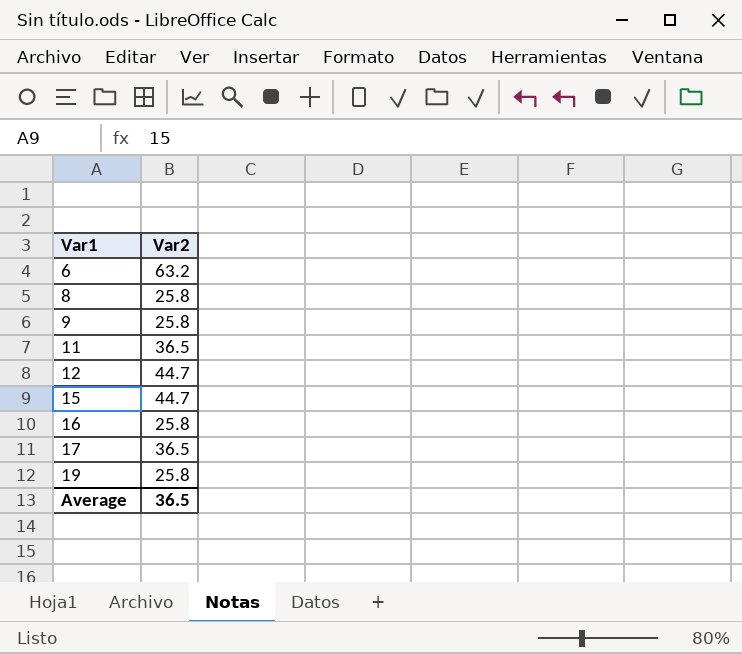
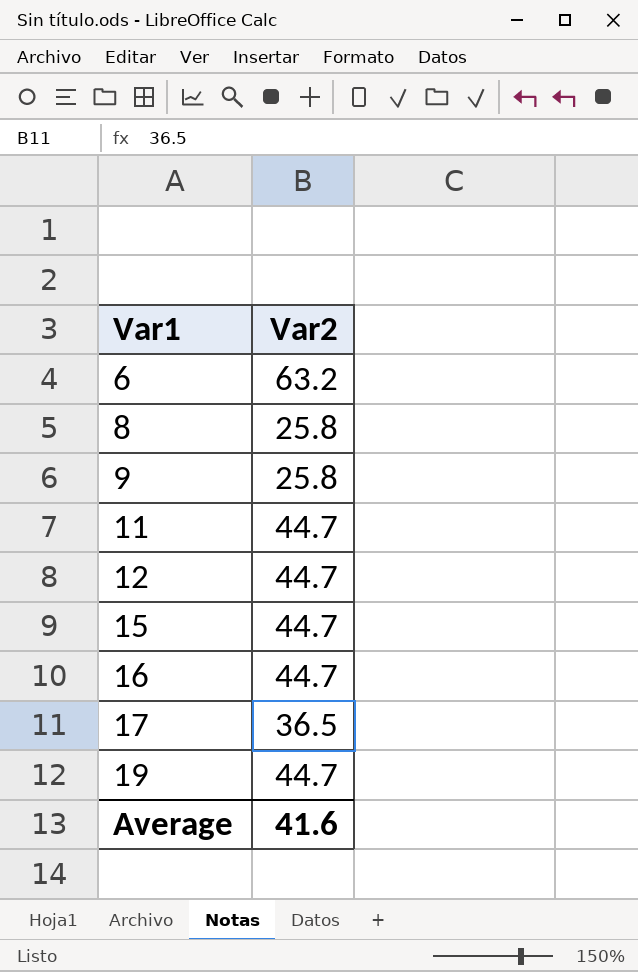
11 | Var2: 36.5 -> 44.7
16 | Var2: 25.8 -> 44.7
19 | Var2: 25.8 -> 44.7
Average | Var2: 36.5 -> 41.6

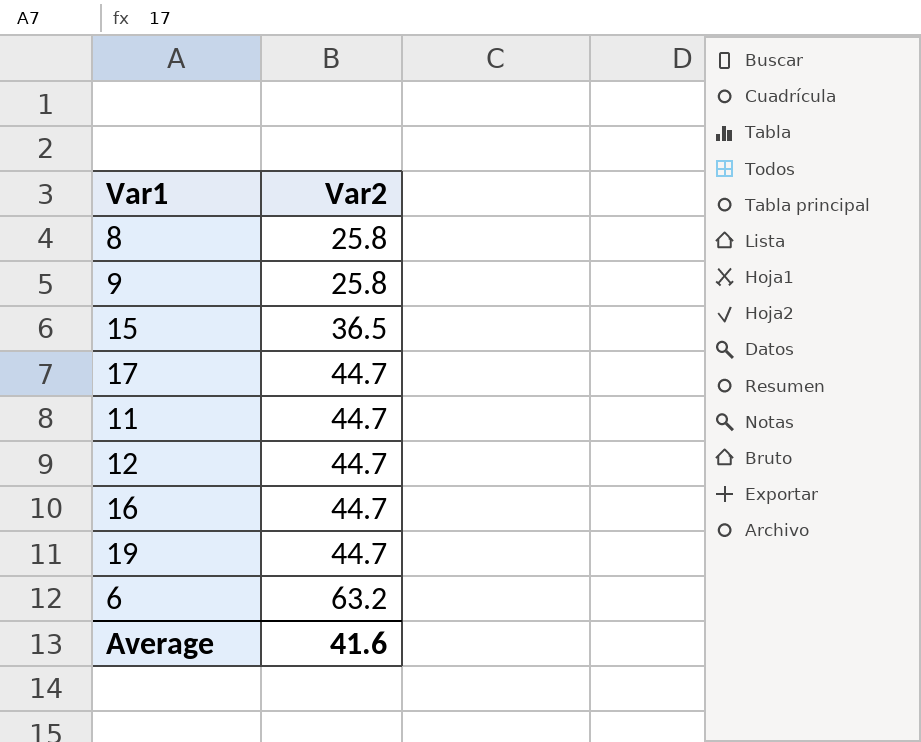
row order: Var1 ascending -> Var2 ascending
15 | Var2: 44.7 -> 36.5
17 | Var2: 36.5 -> 44.7

